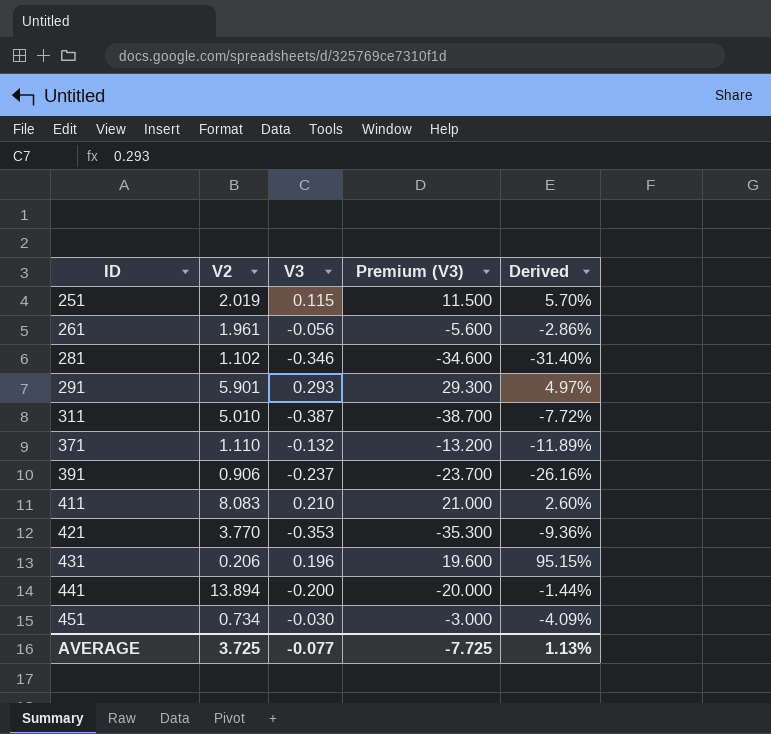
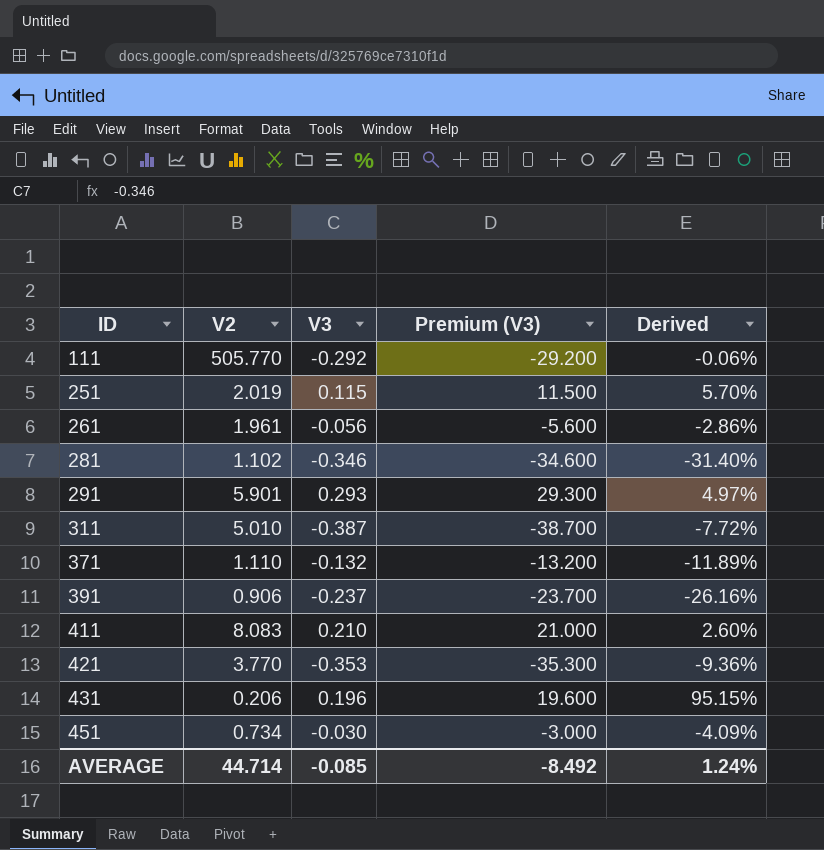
row 441: 13.894 | -0.200 | -20.000 | -1.44% -> none
row 111: none -> 505.770 | -0.292 | -29.200 | -0.06%
AVERAGE | V2: 3.725 -> 44.714
AVERAGE | V3: -0.077 -> -0.085
AVERAGE | Premium (V3): -7.725 -> -8.492
AVERAGE | Derived: 1.13% -> 1.24%

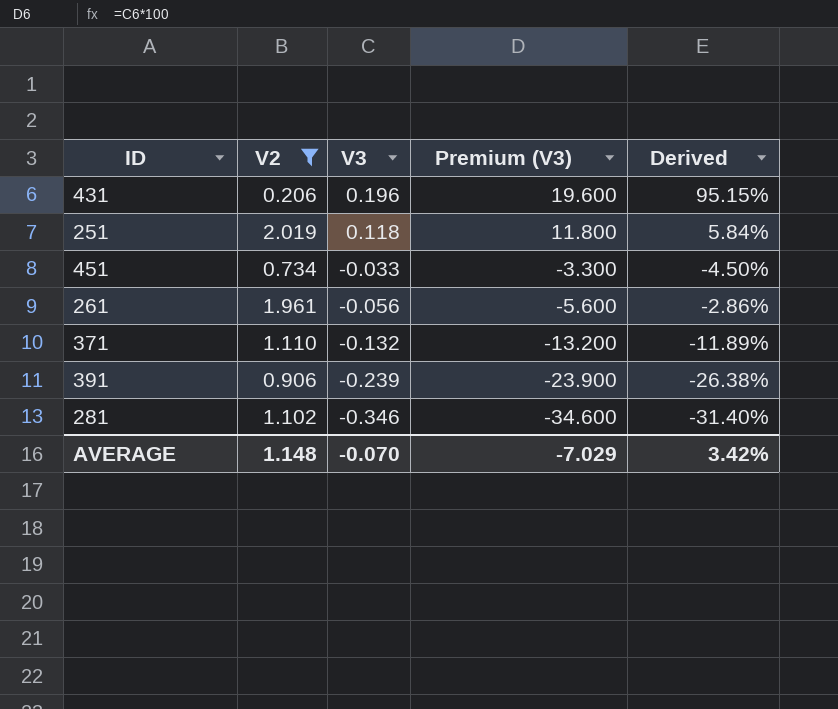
filter: none -> V2 <= 2.019
row order: ID ascending -> V3 descending
251 | V3: 0.115 -> 0.118
251 | Premium (V3): 11.500 -> 11.800
251 | Derived: 5.70% -> 5.84%
451 | V3: -0.030 -> -0.033
451 | Premium (V3): -3.000 -> -3.300
451 | Derived: -4.09% -> -4.50%
391 | V3: -0.237 -> -0.239
391 | Premium (V3): -23.700 -> -23.900
391 | Derived: -26.16% -> -26.38%
AVERAGE | V2: 44.714 -> 1.148
AVERAGE | V3: -0.085 -> -0.070
AVERAGE | Premium (V3): -8.492 -> -7.029
AVERAGE | Derived: 1.24% -> 3.42%

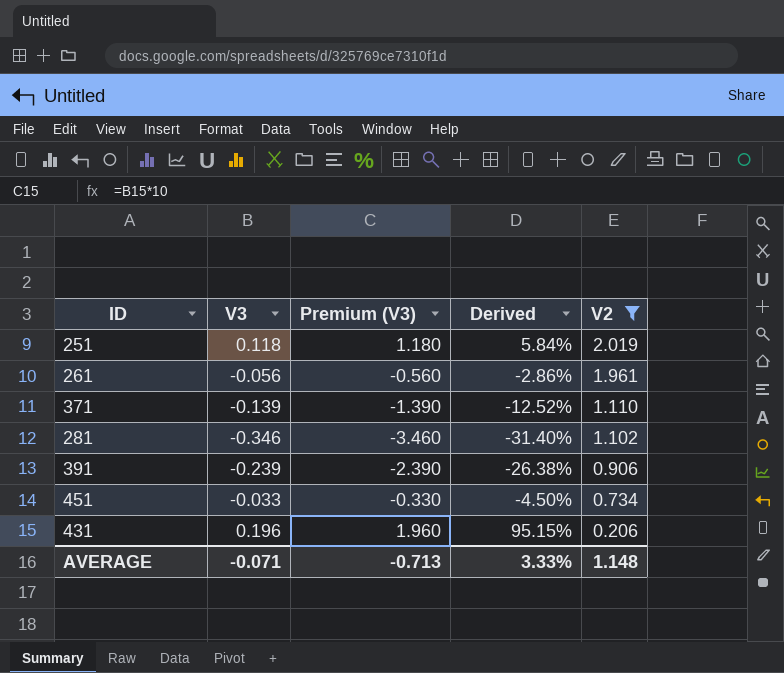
row order: V3 descending -> V2 descending
column Premium (V3) | formula: [V3] * 100 -> [V3] * 10
column V2 | position: 2 -> 5
371 | V3: -0.132 -> -0.139
371 | Derived: -11.89% -> -12.52%
AVERAGE | V3: -0.070 -> -0.071
AVERAGE | Premium (V3): -7.029 -> -0.713
AVERAGE | Derived: 3.42% -> 3.33%

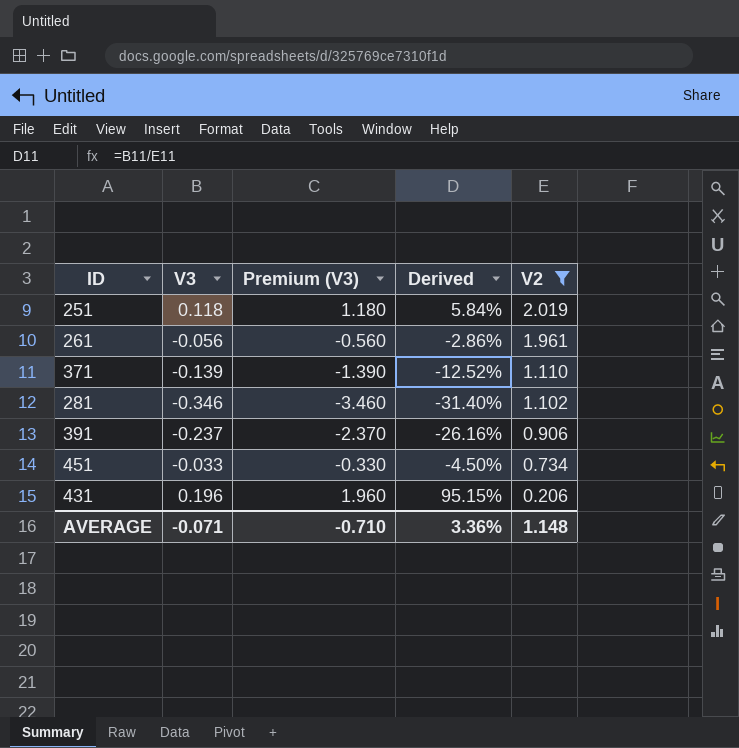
391 | V3: -0.239 -> -0.237
391 | Premium (V3): -2.390 -> -2.370
391 | Derived: -26.38% -> -26.16%
AVERAGE | Premium (V3): -0.713 -> -0.710
AVERAGE | Derived: 3.33% -> 3.36%

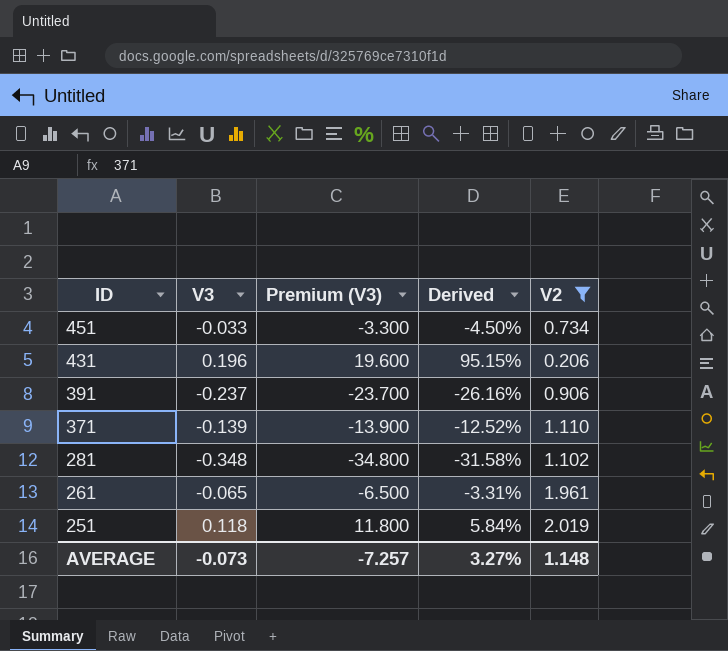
row order: V2 descending -> ID descending
column Premium (V3) | formula: [V3] * 10 -> [V3] * 100
281 | V3: -0.346 -> -0.348
281 | Derived: -31.40% -> -31.58%
261 | V3: -0.056 -> -0.065
261 | Derived: -2.86% -> -3.31%
AVERAGE | V3: -0.071 -> -0.073
AVERAGE | Premium (V3): -0.710 -> -7.257
AVERAGE | Derived: 3.36% -> 3.27%

